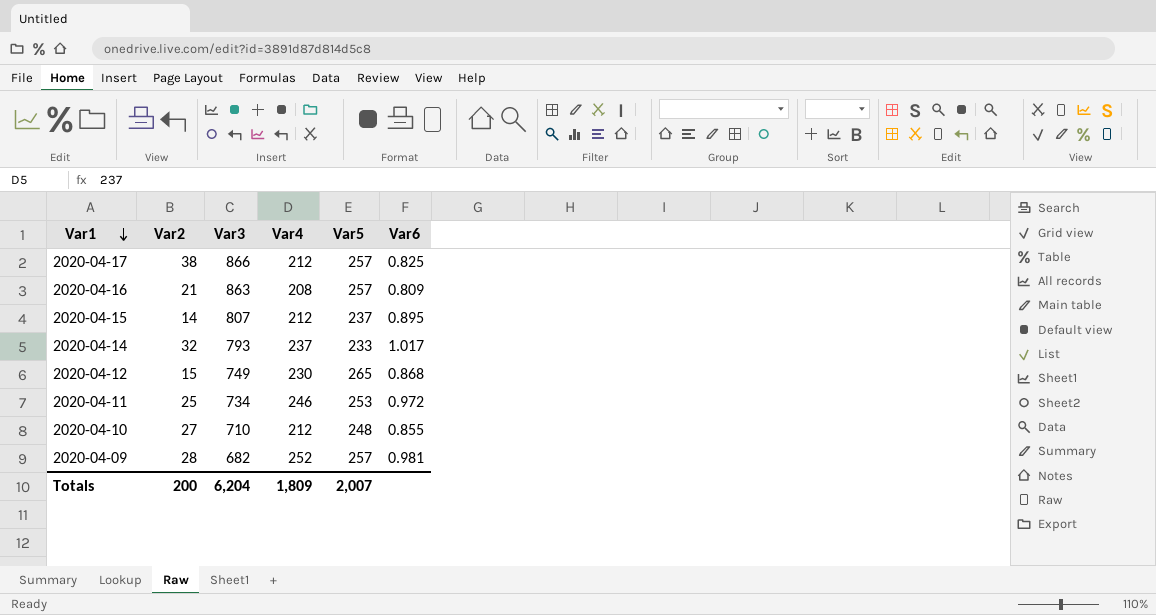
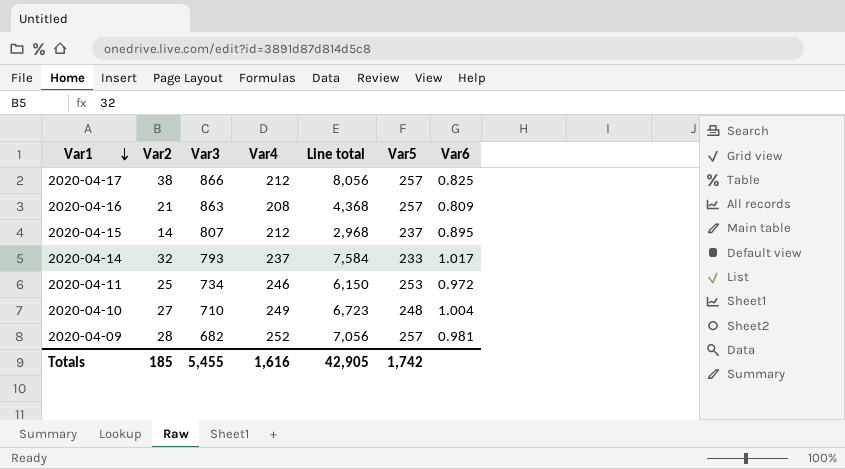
column Line total | formula: none -> [Var2] * [Var4]
row 2020-04-12: 15 | 749 | 230 | 265 | 0.868 -> none
2020-04-10 | Var4: 212 -> 249
2020-04-10 | Var6: 0.855 -> 1.004
Totals | Var2: 200 -> 185
Totals | Var3: 6,204 -> 5,455
Totals | Var4: 1,809 -> 1,616
Totals | Var5: 2,007 -> 1,742

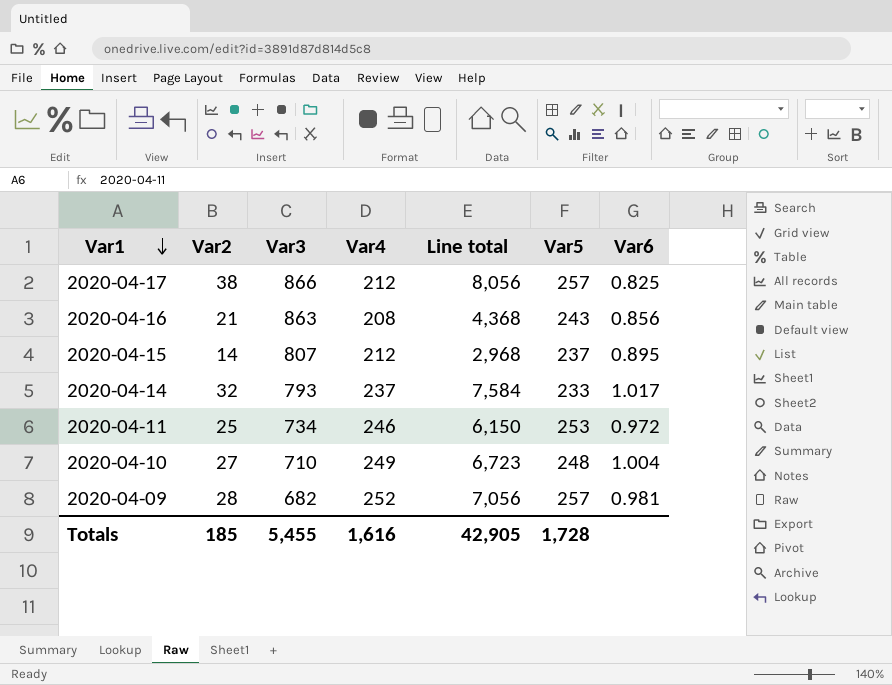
2020-04-16 | Var5: 257 -> 243
2020-04-16 | Var6: 0.809 -> 0.856
Totals | Var5: 1,742 -> 1,728

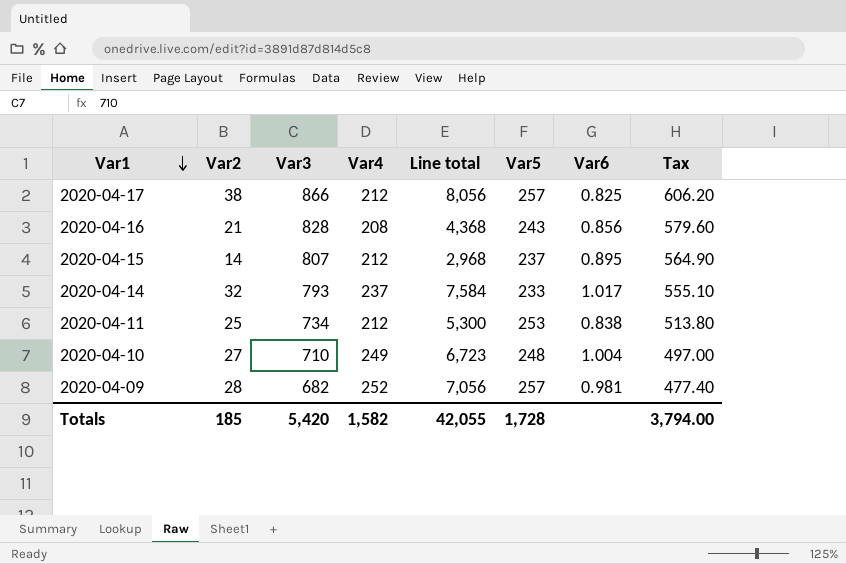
column Tax | formula: none -> [Var3] * 0.7
2020-04-16 | Var3: 863 -> 828
2020-04-11 | Var4: 246 -> 212
2020-04-11 | Line total: 6,150 -> 5,300
2020-04-11 | Var6: 0.972 -> 0.838
Totals | Var3: 5,455 -> 5,420
Totals | Var4: 1,616 -> 1,582
Totals | Line total: 42,905 -> 42,055

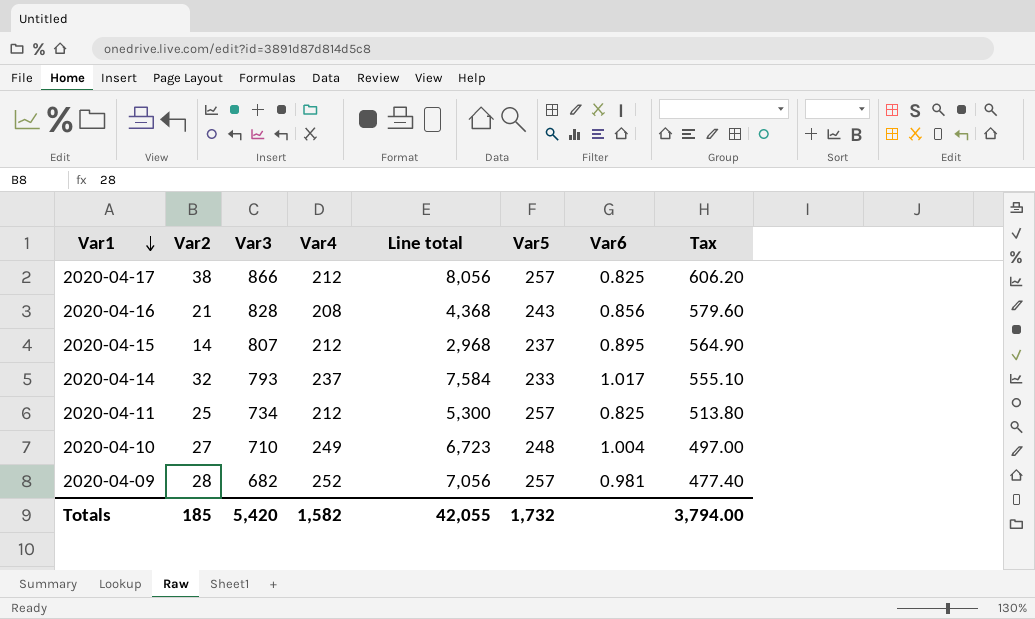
2020-04-11 | Var5: 253 -> 257
2020-04-11 | Var6: 0.838 -> 0.825
Totals | Var5: 1,728 -> 1,732

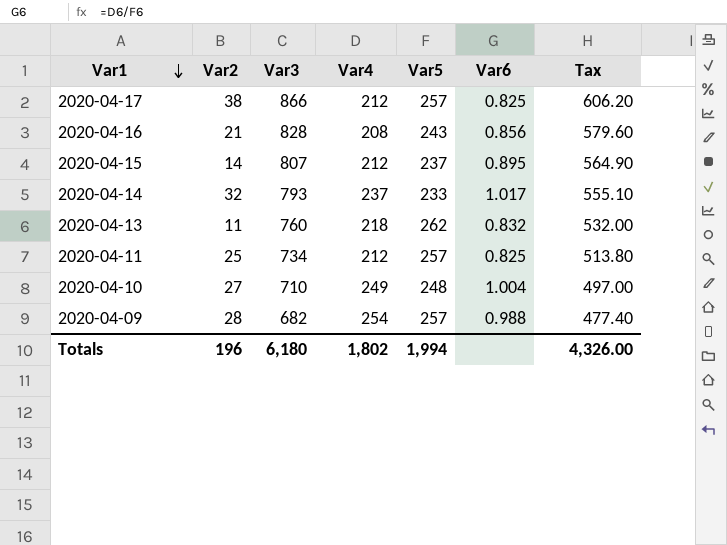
column Line total | formula: [Var2] * [Var4] -> none
row 2020-04-13: none -> 11 | 760 | 218 | 262 | 0.832 | 532.00
2020-04-09 | Var4: 252 -> 254
2020-04-09 | Var6: 0.981 -> 0.988
Totals | Var2: 185 -> 196
Totals | Var3: 5,420 -> 6,180
Totals | Var4: 1,582 -> 1,802
Totals | Var5: 1,732 -> 1,994
Totals | Tax: 3,794.00 -> 4,326.00

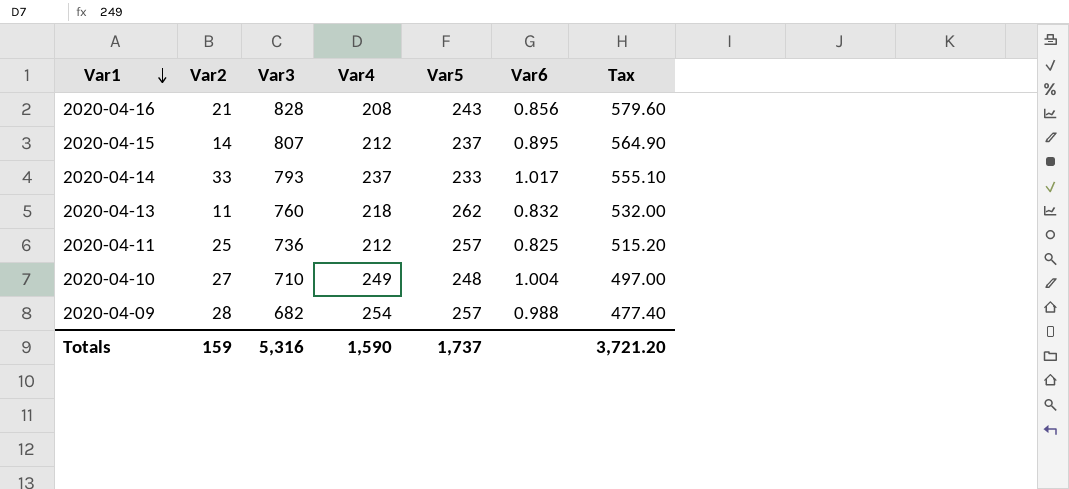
row 2020-04-17: 38 | 866 | 212 | 257 | 0.825 | 606.20 -> none
2020-04-14 | Var2: 32 -> 33
2020-04-11 | Var3: 734 -> 736
2020-04-11 | Tax: 513.80 -> 515.20
Totals | Var2: 196 -> 159
Totals | Var3: 6,180 -> 5,316
Totals | Var4: 1,802 -> 1,590
Totals | Var5: 1,994 -> 1,737
Totals | Tax: 4,326.00 -> 3,721.20

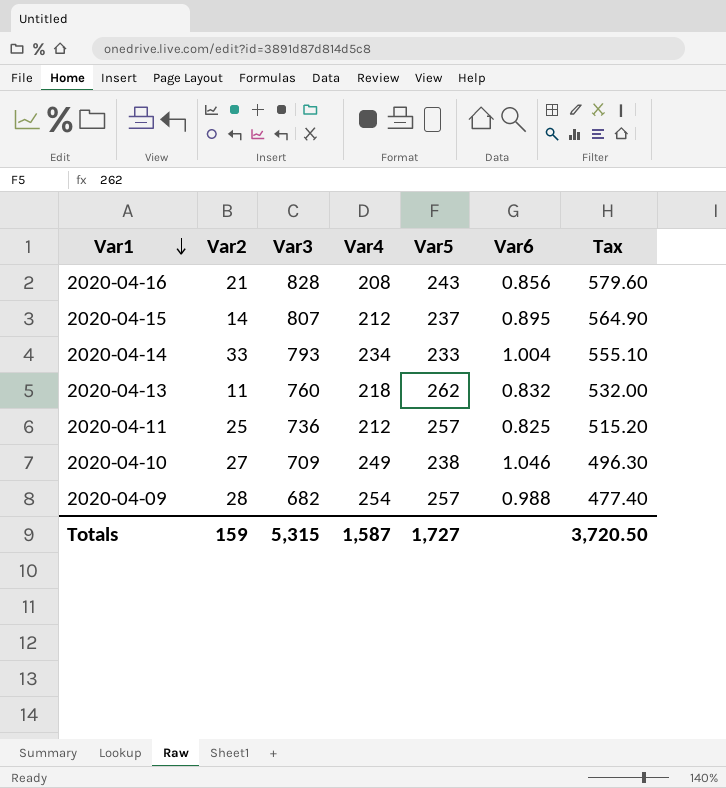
2020-04-14 | Var4: 237 -> 234
2020-04-14 | Var6: 1.017 -> 1.004
2020-04-10 | Var3: 710 -> 709
2020-04-10 | Var5: 248 -> 238
2020-04-10 | Var6: 1.004 -> 1.046
2020-04-10 | Tax: 497.00 -> 496.30
Totals | Var3: 5,316 -> 5,315
Totals | Var4: 1,590 -> 1,587
Totals | Var5: 1,737 -> 1,727
Totals | Tax: 3,721.20 -> 3,720.50

